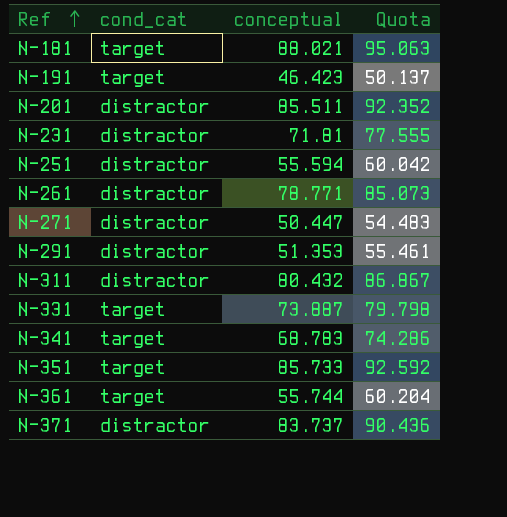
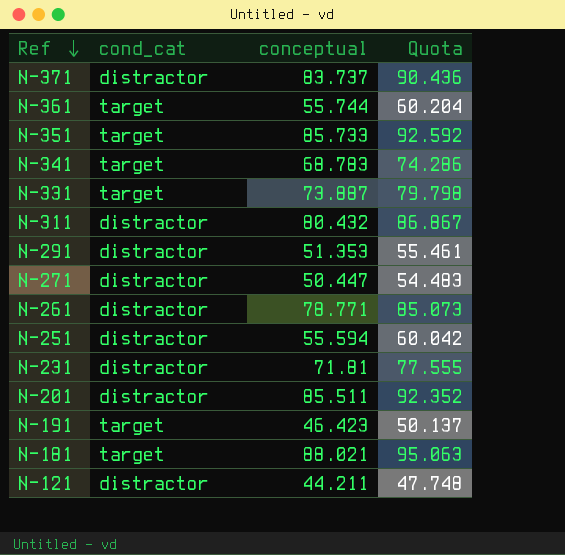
row order: Ref ascending -> Ref descending
row N-121: none -> distractor | 44.211 | 47.748

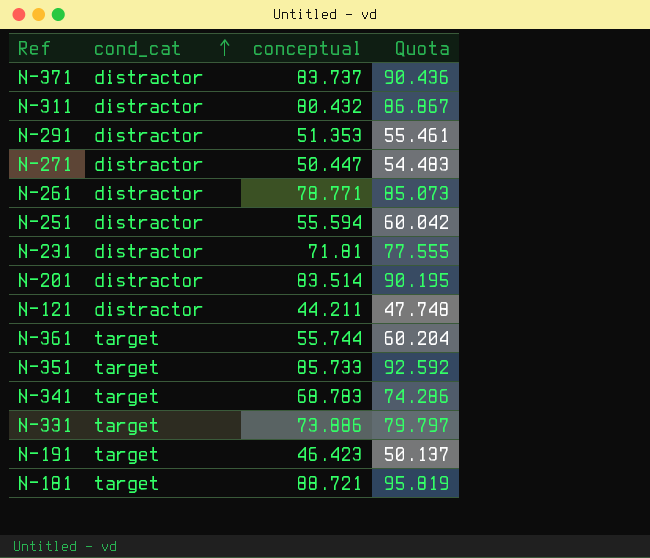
row order: Ref descending -> cond_cat ascending
N-201 | conceptual: 85.511 -> 83.514
N-201 | Quota: 92.352 -> 90.195
N-331 | conceptual: 73.887 -> 73.886
N-331 | Quota: 79.798 -> 79.797
N-181 | conceptual: 88.021 -> 88.721
N-181 | Quota: 95.063 -> 95.819

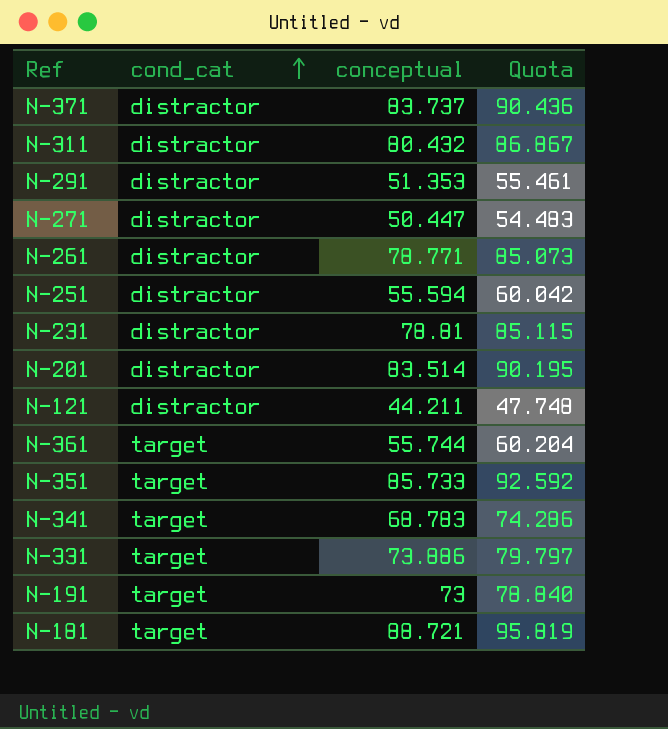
N-231 | conceptual: 71.81 -> 78.81
N-231 | Quota: 77.555 -> 85.115
N-191 | conceptual: 46.423 -> 73
N-191 | Quota: 50.137 -> 78.840

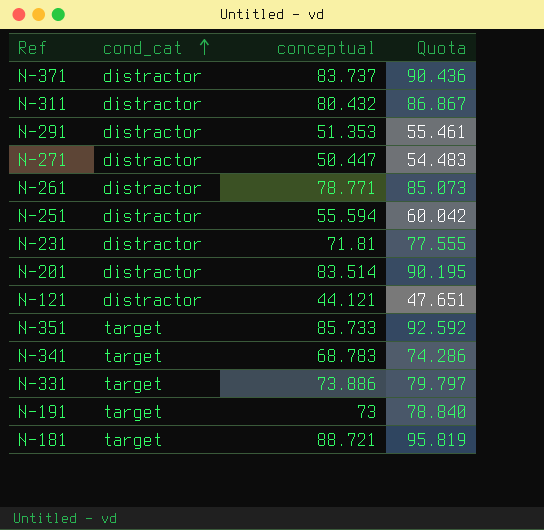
row N-361: target | 55.744 | 60.204 -> none
N-231 | conceptual: 78.81 -> 71.81
N-231 | Quota: 85.115 -> 77.555
N-121 | conceptual: 44.211 -> 44.121
N-121 | Quota: 47.748 -> 47.651

